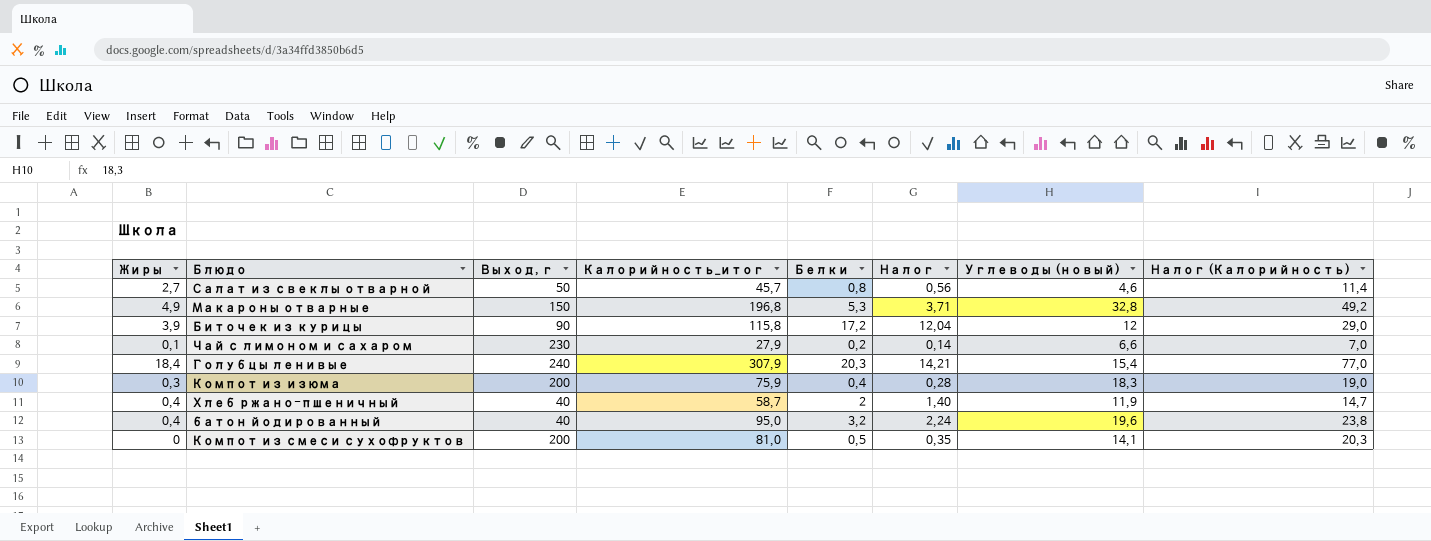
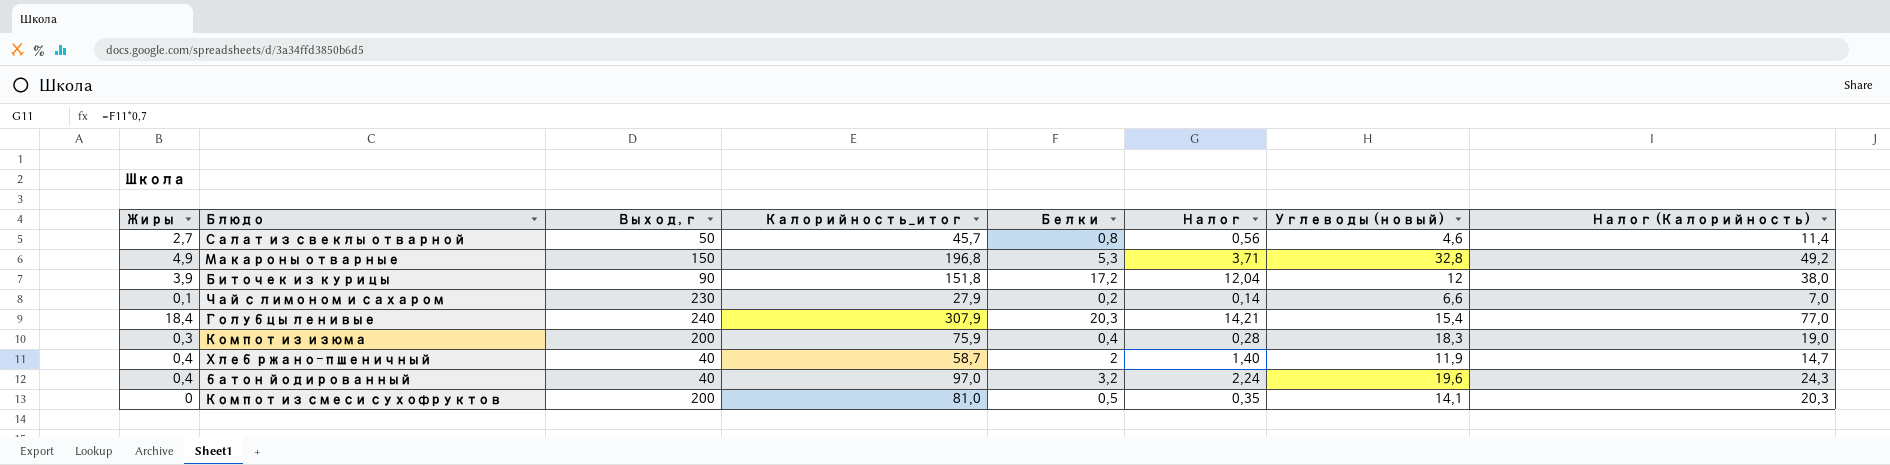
Биточек из курицы | Калорийность_итог: 115,8 -> 151,8
Биточек из курицы | Налог (Калорийность): 29,0 -> 38,0
батон йодированный | Калорийность_итог: 95,0 -> 97,0
батон йодированный | Налог (Калорийность): 23,8 -> 24,3

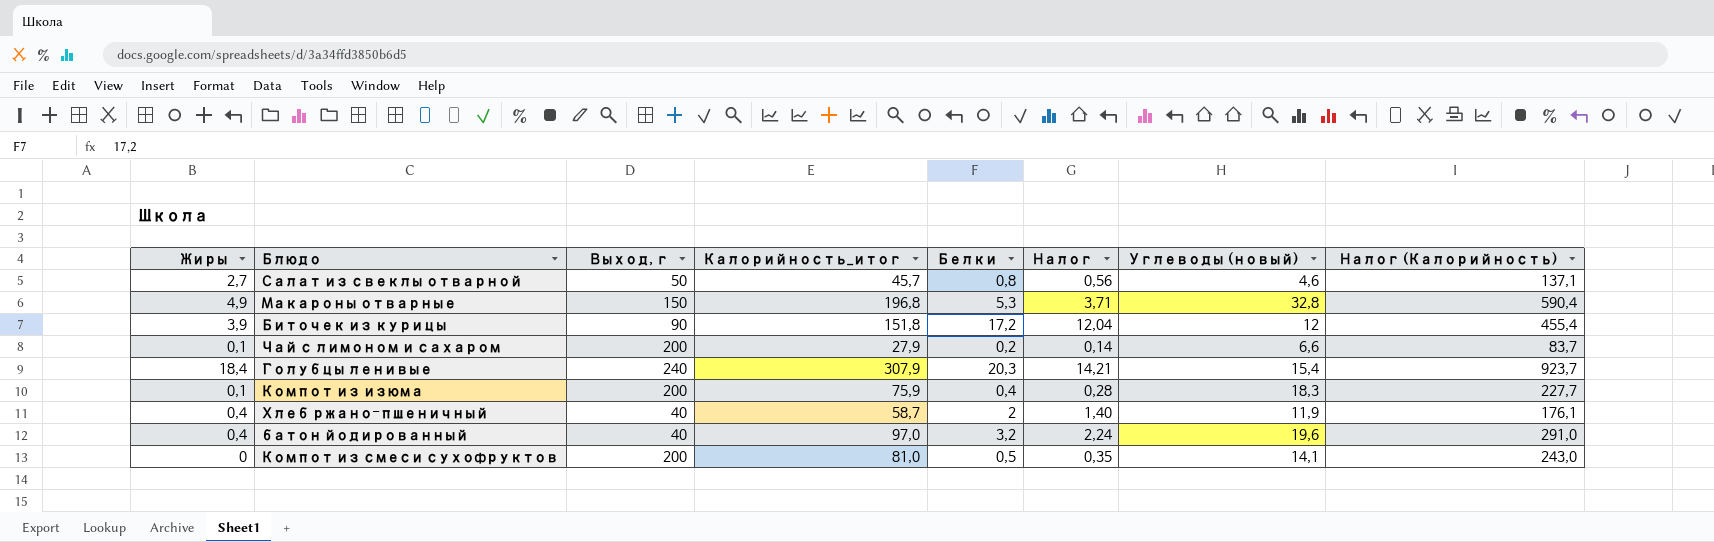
column Налог (Калорийность) | formula: [Калорийность_итог] * 0,25 -> [Калорийность_итог] * 3
Чай с лимоном и сахаром | Выход, г: 230 -> 200
Компот из изюма | Жиры: 0,3 -> 0,1

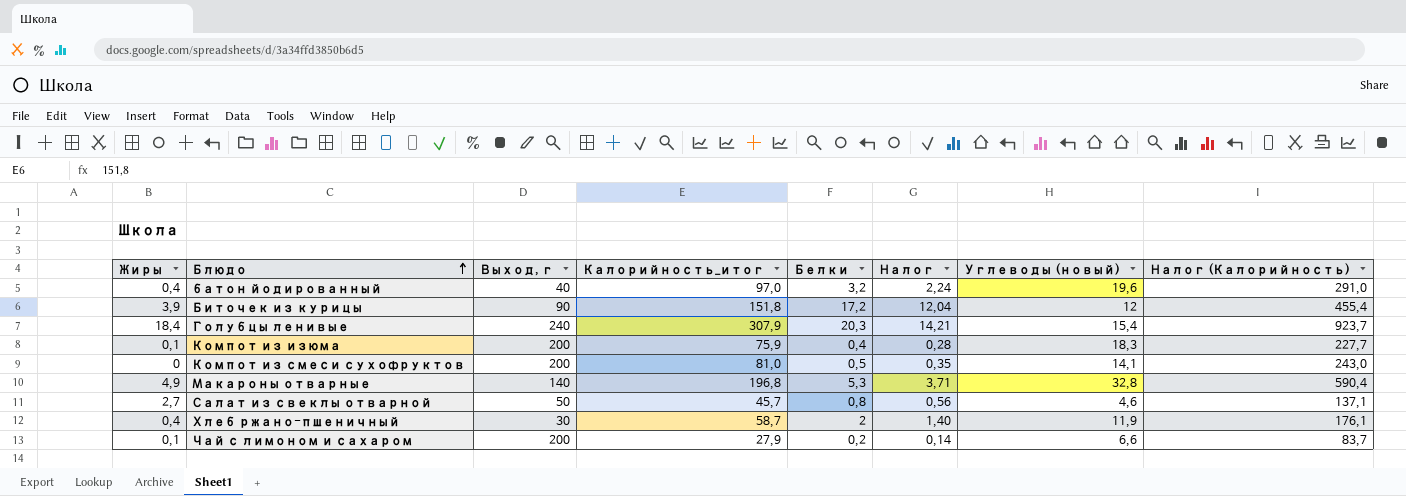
row order: none -> Блюдо ascending
Макароны отварные | Выход, г: 150 -> 140
Хлеб ржано-пшеничный | Выход, г: 40 -> 30

